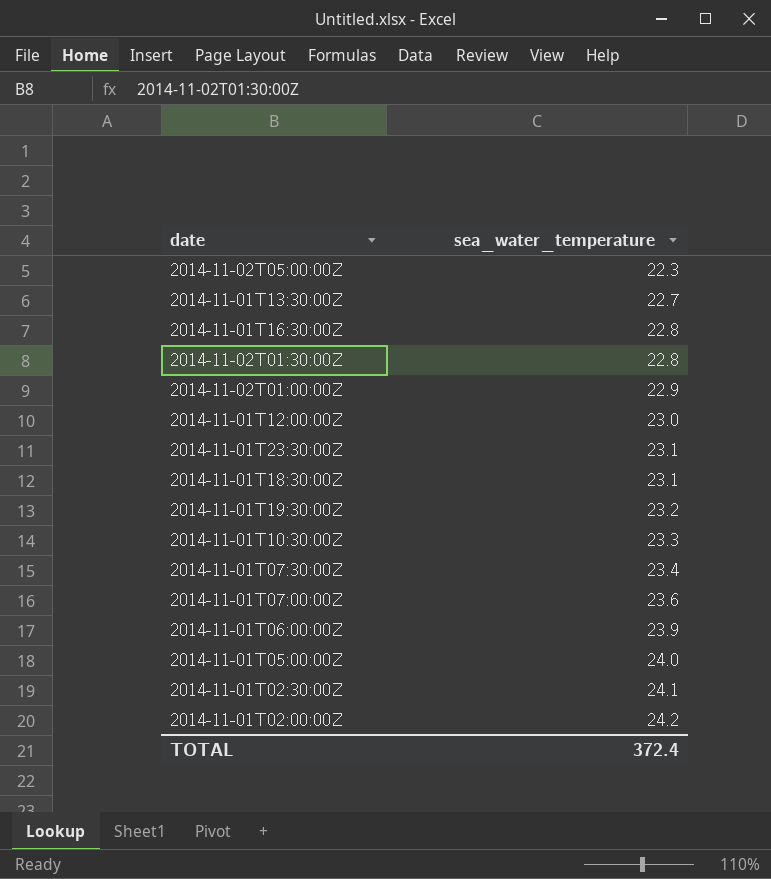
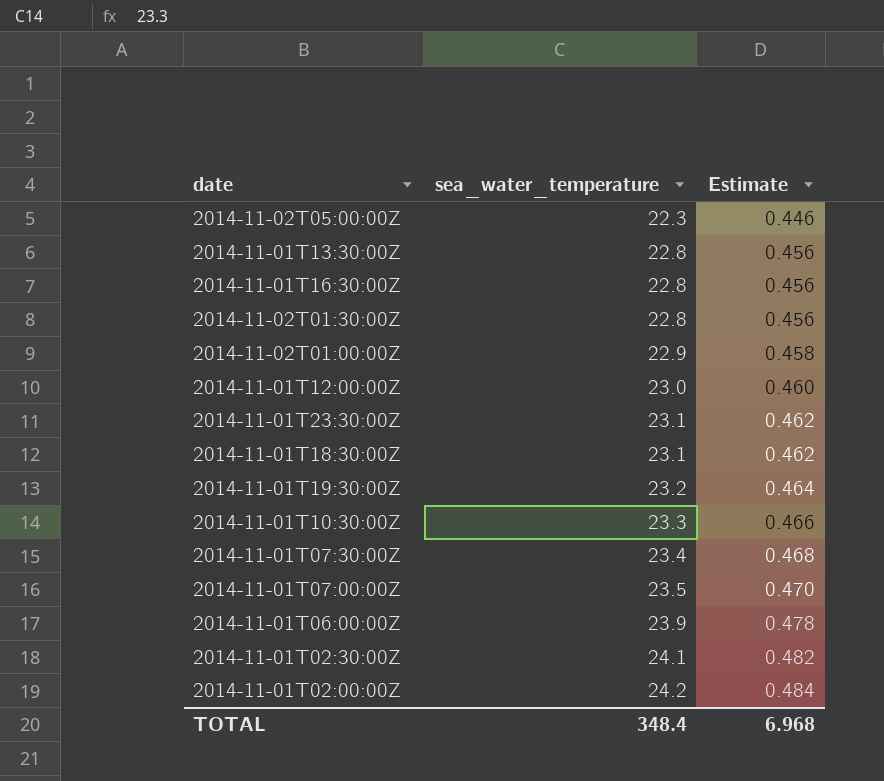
column Estimate | formula: none -> [sea_water_temperature] * 0.02
row 2014-11-01T05:00:00Z: 24.0 -> none
2014-11-01T13:30:00Z | sea_water_temperature: 22.7 -> 22.8
2014-11-01T07:00:00Z | sea_water_temperature: 23.6 -> 23.5
TOTAL | sea_water_temperature: 372.4 -> 348.4

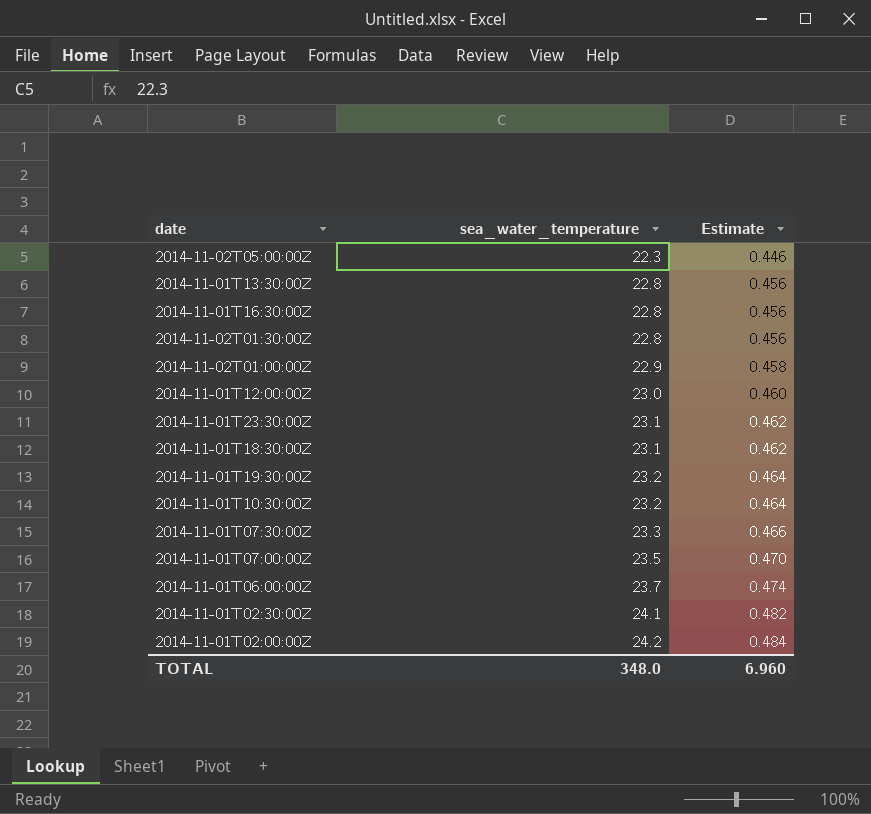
2014-11-01T10:30:00Z | sea_water_temperature: 23.3 -> 23.2
2014-11-01T10:30:00Z | Estimate: 0.466 -> 0.464
2014-11-01T07:30:00Z | sea_water_temperature: 23.4 -> 23.3
2014-11-01T07:30:00Z | Estimate: 0.468 -> 0.466
2014-11-01T06:00:00Z | sea_water_temperature: 23.9 -> 23.7
2014-11-01T06:00:00Z | Estimate: 0.478 -> 0.474
TOTAL | sea_water_temperature: 348.4 -> 348.0
TOTAL | Estimate: 6.968 -> 6.960

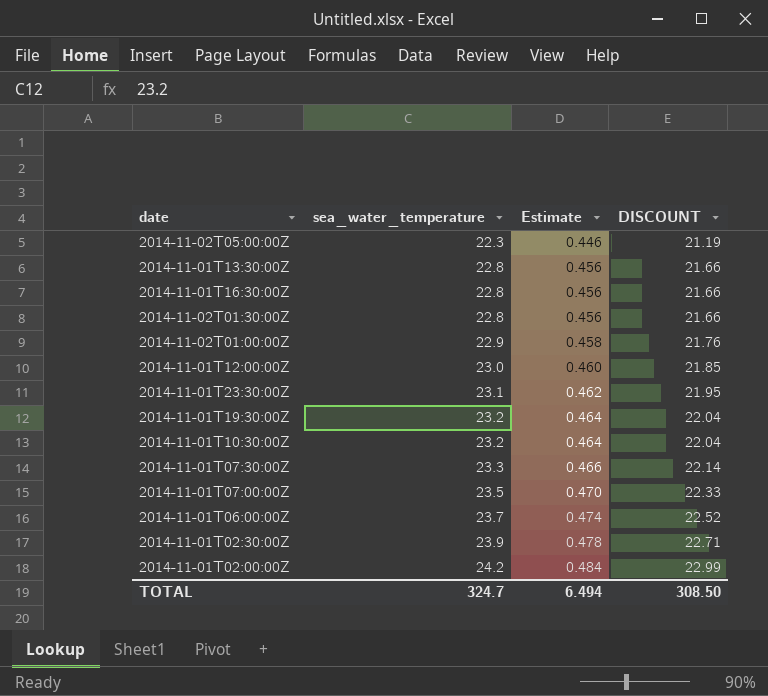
column DISCOUNT | formula: none -> [sea_water_temperature] * 0.95
row 2014-11-01T18:30:00Z: 23.1 | 0.462 -> none
2014-11-01T02:30:00Z | sea_water_temperature: 24.1 -> 23.9
2014-11-01T02:30:00Z | Estimate: 0.482 -> 0.478
TOTAL | sea_water_temperature: 348.0 -> 324.7
TOTAL | Estimate: 6.960 -> 6.494

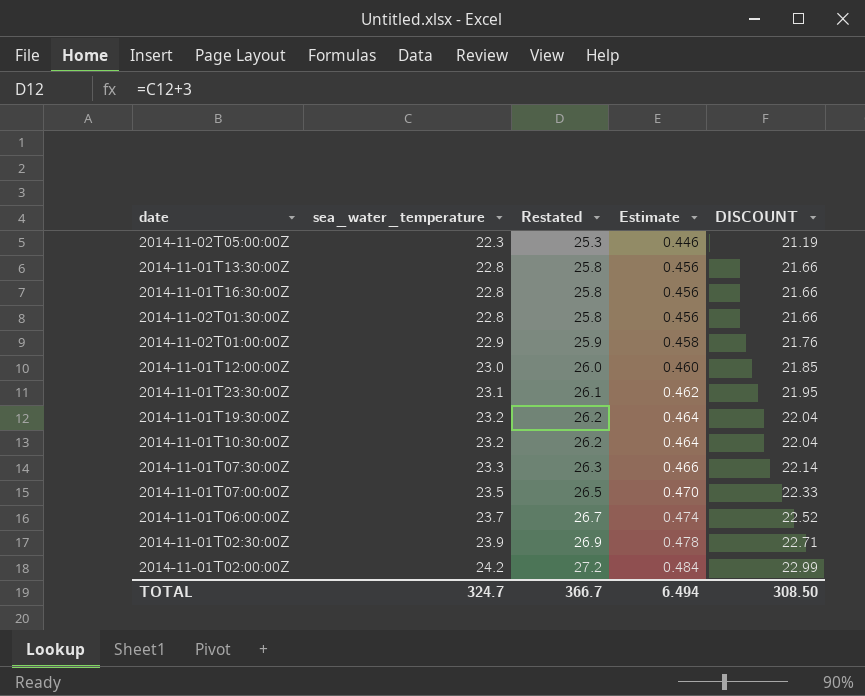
column Restated | formula: none -> [sea_water_temperature] + 3

